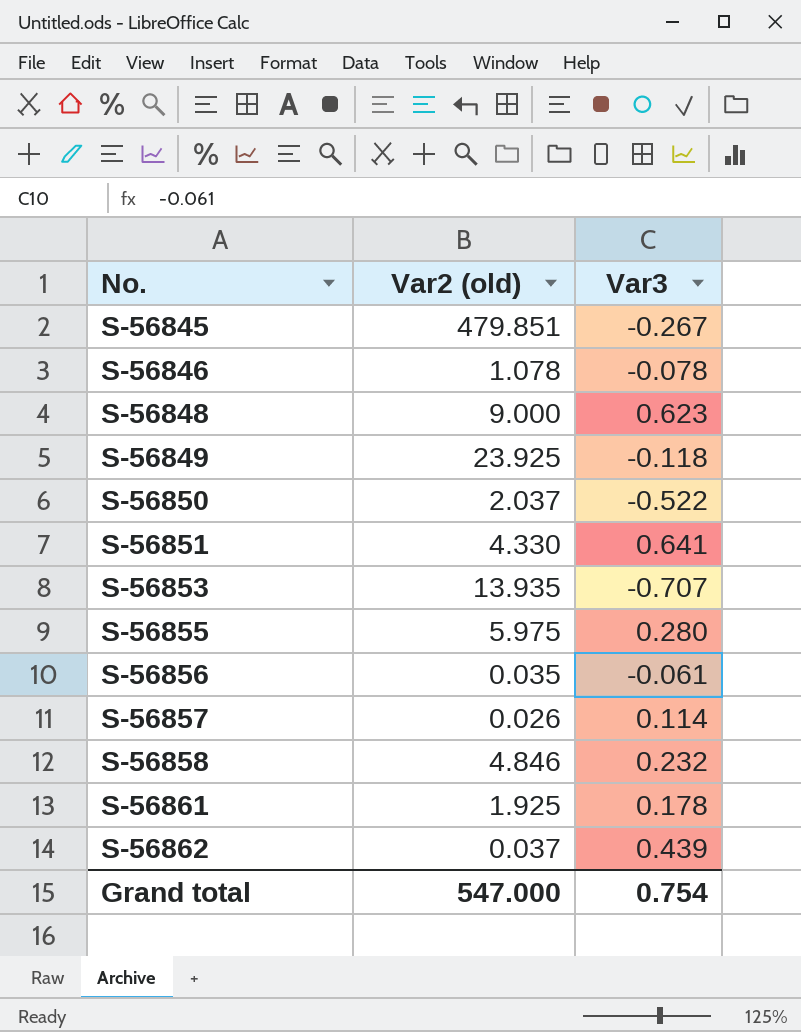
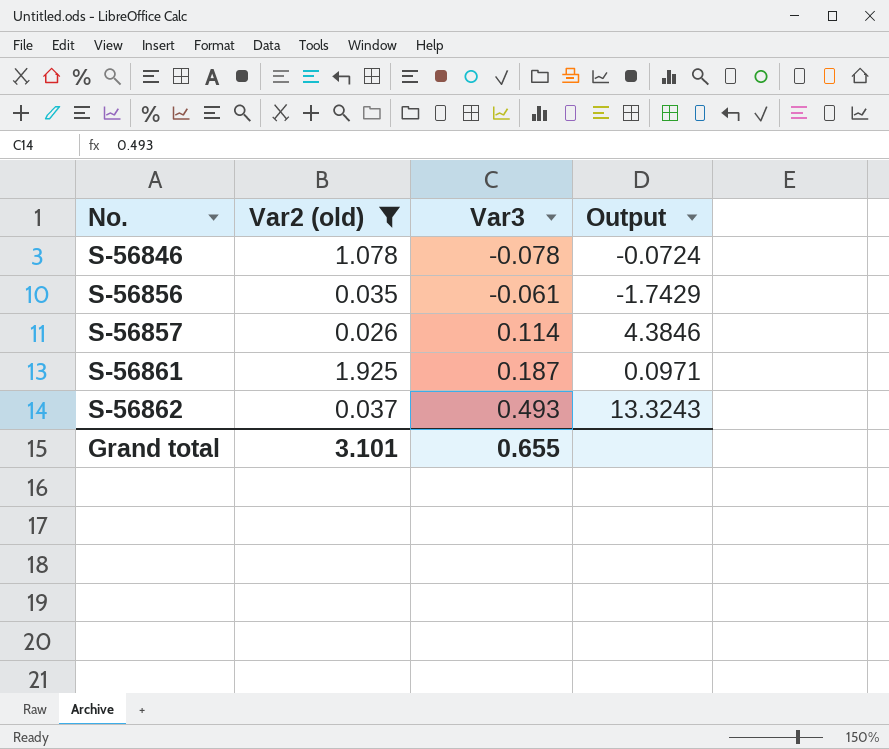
filter: none -> Var2 (old) <= 1.925
column Output | formula: none -> [Var3] / [Var2 (old)]
S-56861 | Var3: 0.178 -> 0.187
S-56862 | Var3: 0.439 -> 0.493
Grand total | Var2 (old): 547.000 -> 3.101
Grand total | Var3: 0.754 -> 0.655

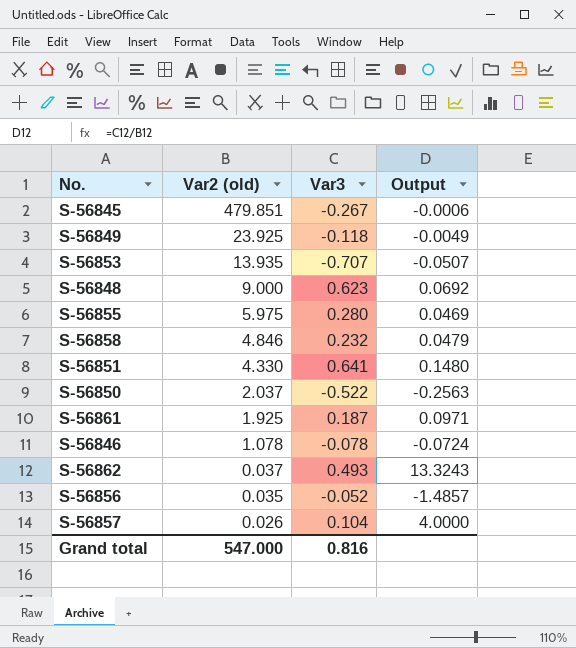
filter: Var2 (old) <= 1.925 -> none
row order: No. ascending -> Var2 (old) descending
S-56856 | Var3: -0.061 -> -0.052
S-56856 | Output: -1.7429 -> -1.4857
S-56857 | Var3: 0.114 -> 0.104
S-56857 | Output: 4.3846 -> 4.0000
Grand total | Var2 (old): 3.101 -> 547.000
Grand total | Var3: 0.655 -> 0.816

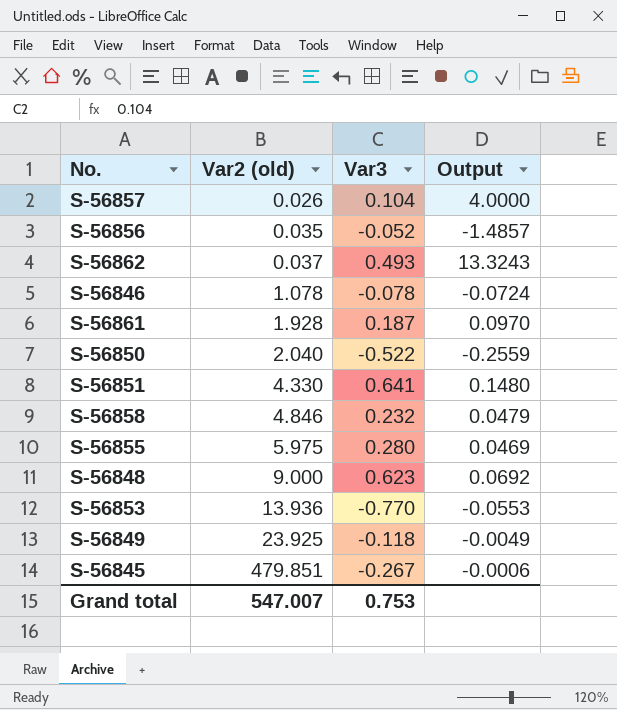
row order: Var2 (old) descending -> Var2 (old) ascending
S-56861 | Var2 (old): 1.925 -> 1.928
S-56861 | Output: 0.0971 -> 0.0970
S-56850 | Var2 (old): 2.037 -> 2.040
S-56850 | Output: -0.2563 -> -0.2559
S-56853 | Var2 (old): 13.935 -> 13.936
S-56853 | Var3: -0.707 -> -0.770
S-56853 | Output: -0.0507 -> -0.0553
Grand total | Var2 (old): 547.000 -> 547.007
Grand total | Var3: 0.816 -> 0.753

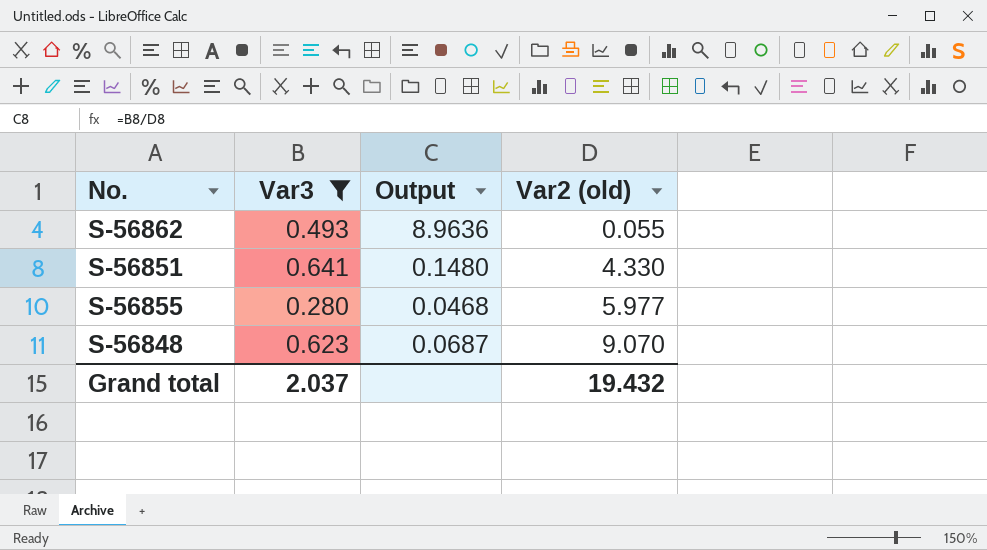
filter: none -> Var3 >= 0.280
column Var2 (old) | position: 2 -> 4
S-56862 | Output: 13.3243 -> 8.9636
S-56862 | Var2 (old): 0.037 -> 0.055
S-56855 | Output: 0.0469 -> 0.0468
S-56855 | Var2 (old): 5.975 -> 5.977
S-56848 | Output: 0.0692 -> 0.0687
S-56848 | Var2 (old): 9.000 -> 9.070
Grand total | Var3: 0.753 -> 2.037
Grand total | Var2 (old): 547.007 -> 19.432

